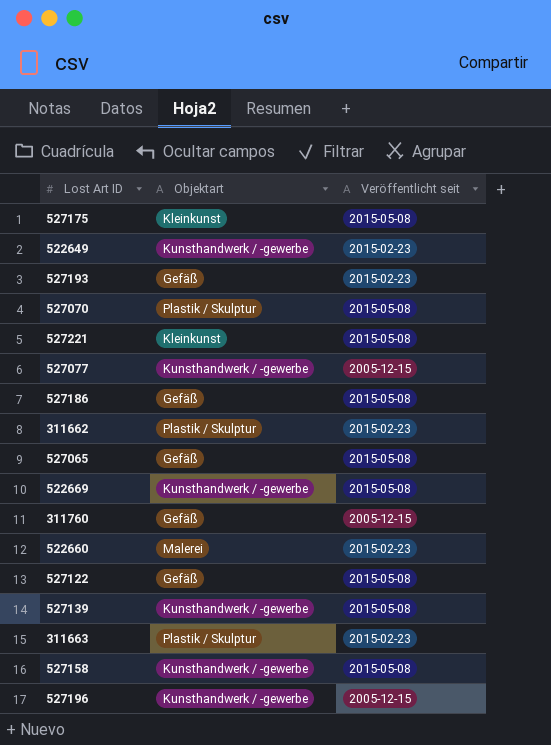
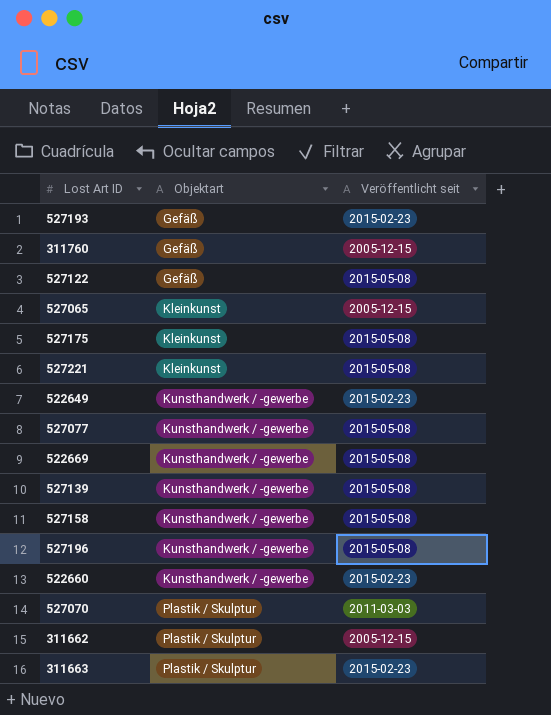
row order: none -> Objektart ascending
row 527186: Gefäß | 2015-05-08 -> none
527065 | Objektart: Gefäß -> Kleinkunst
527065 | Veröffentlicht seit: 2015-05-08 -> 2005-12-15
527077 | Veröffentlicht seit: 2005-12-15 -> 2015-05-08
527196 | Veröffentlicht seit: 2005-12-15 -> 2015-05-08
522660 | Objektart: Malerei -> Kunsthandwerk / -gewerbe
527070 | Veröffentlicht seit: 2015-05-08 -> 2011-03-03
311662 | Veröffentlicht seit: 2015-02-23 -> 2005-12-15

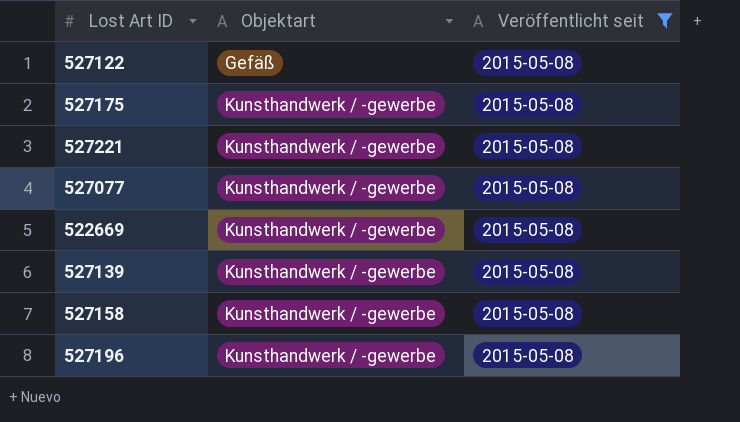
filter: none -> Veröffentlicht seit = 2015-05-08
527175 | Objektart: Kleinkunst -> Kunsthandwerk / -gewerbe
527221 | Objektart: Kleinkunst -> Kunsthandwerk / -gewerbe

